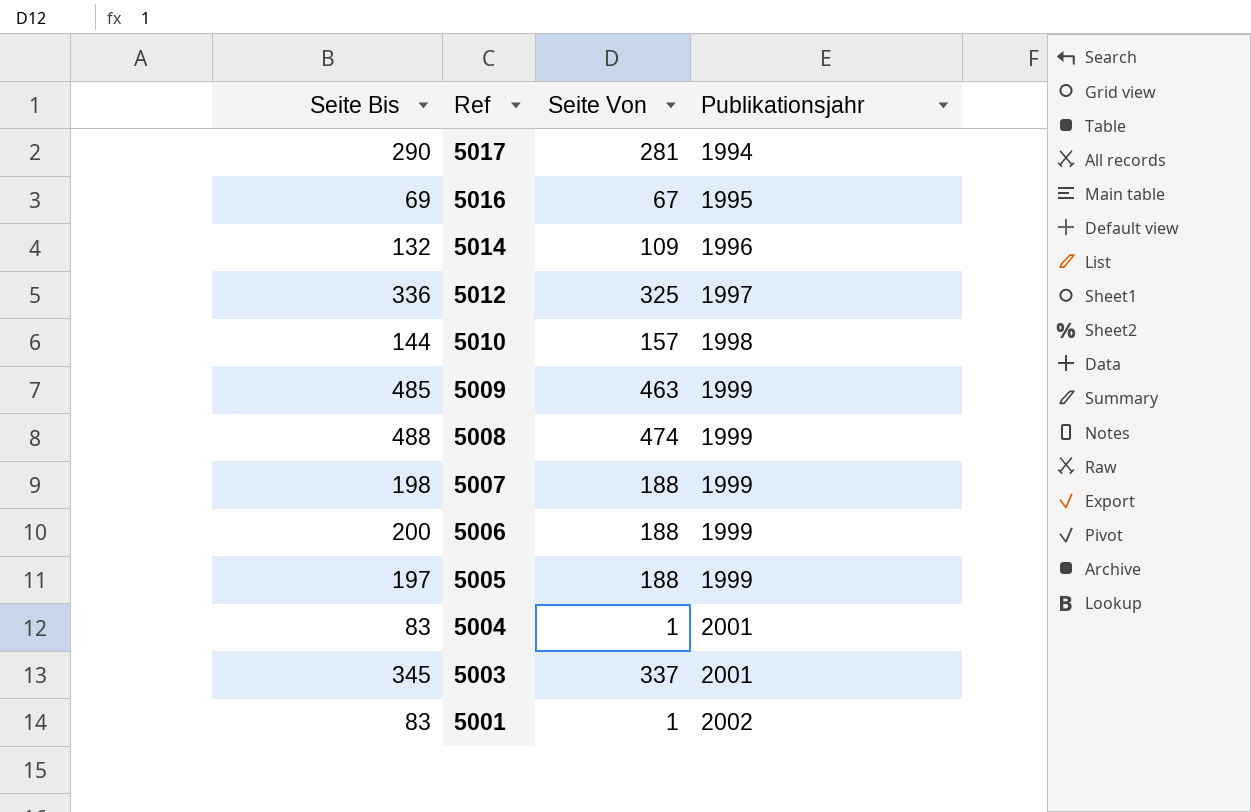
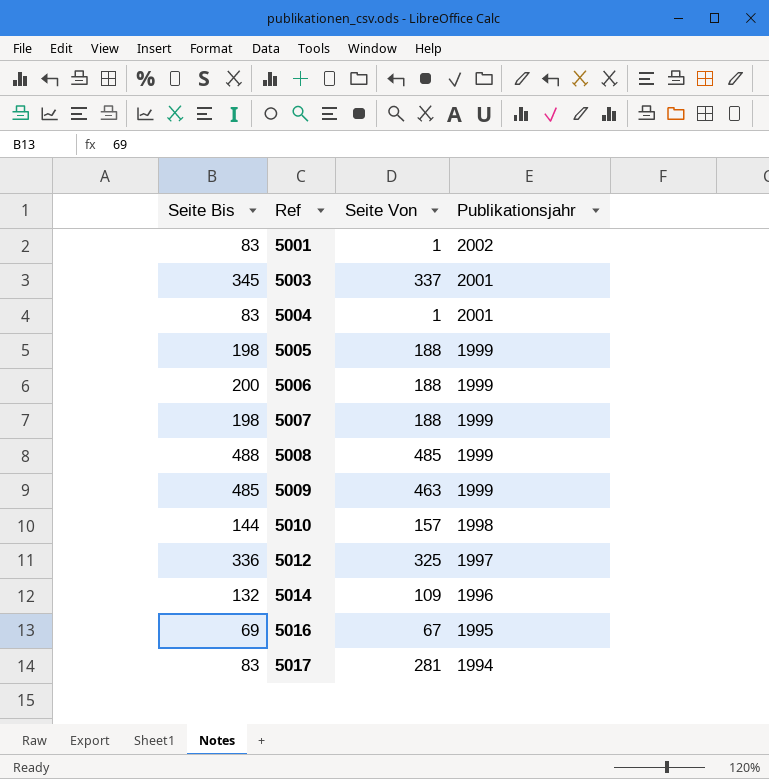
row order: Ref descending -> Ref ascending
5005 | Seite Bis: 197 -> 198
5008 | Seite Von: 474 -> 485
5017 | Seite Bis: 290 -> 83

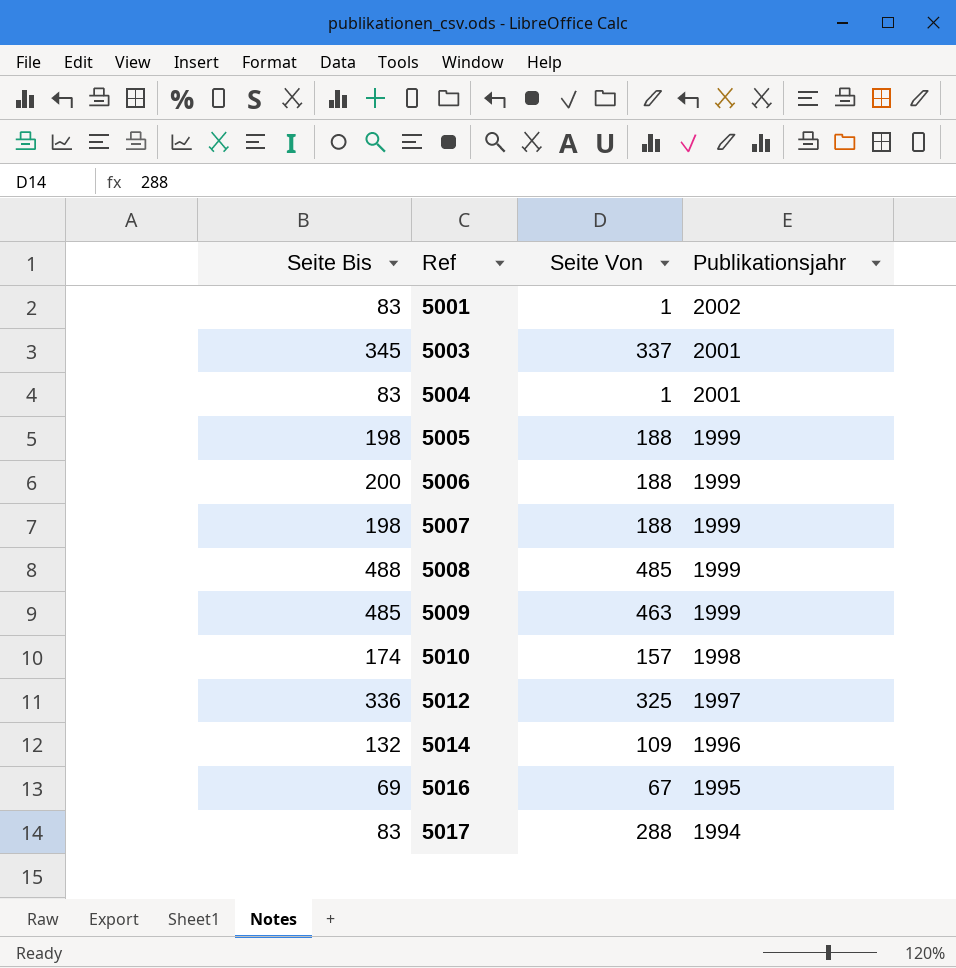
5010 | Seite Bis: 144 -> 174
5017 | Seite Von: 281 -> 288

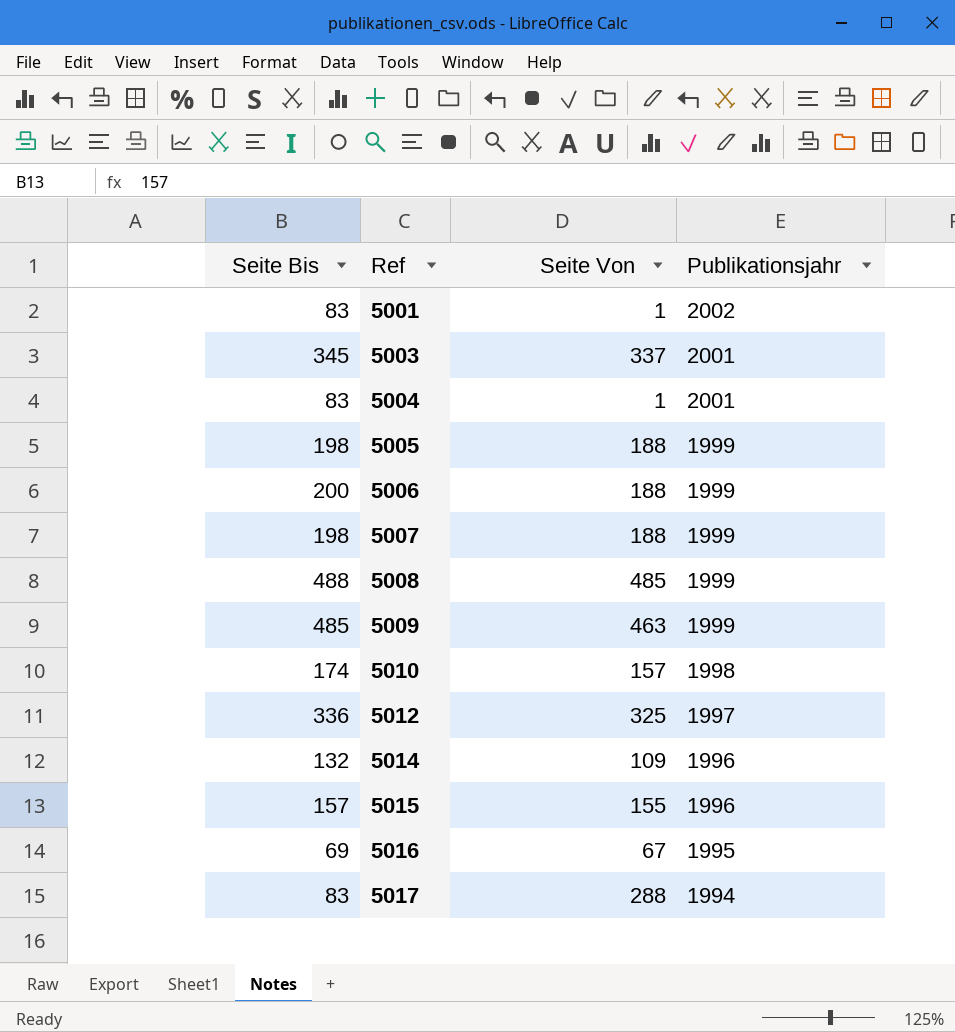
row 5015: none -> 157 | 155 | 1996

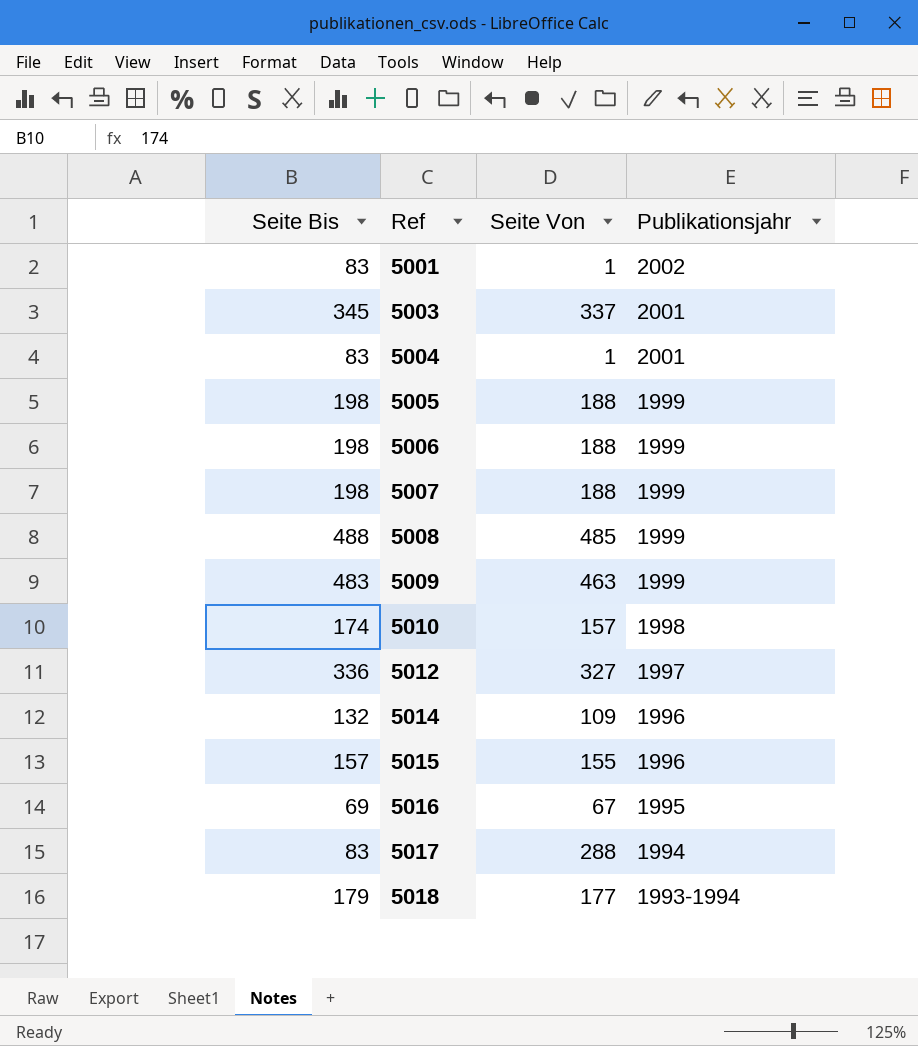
5006 | Seite Bis: 200 -> 198
5009 | Seite Bis: 485 -> 483
5012 | Seite Von: 325 -> 327
row 5018: none -> 179 | 177 | 1993-1994

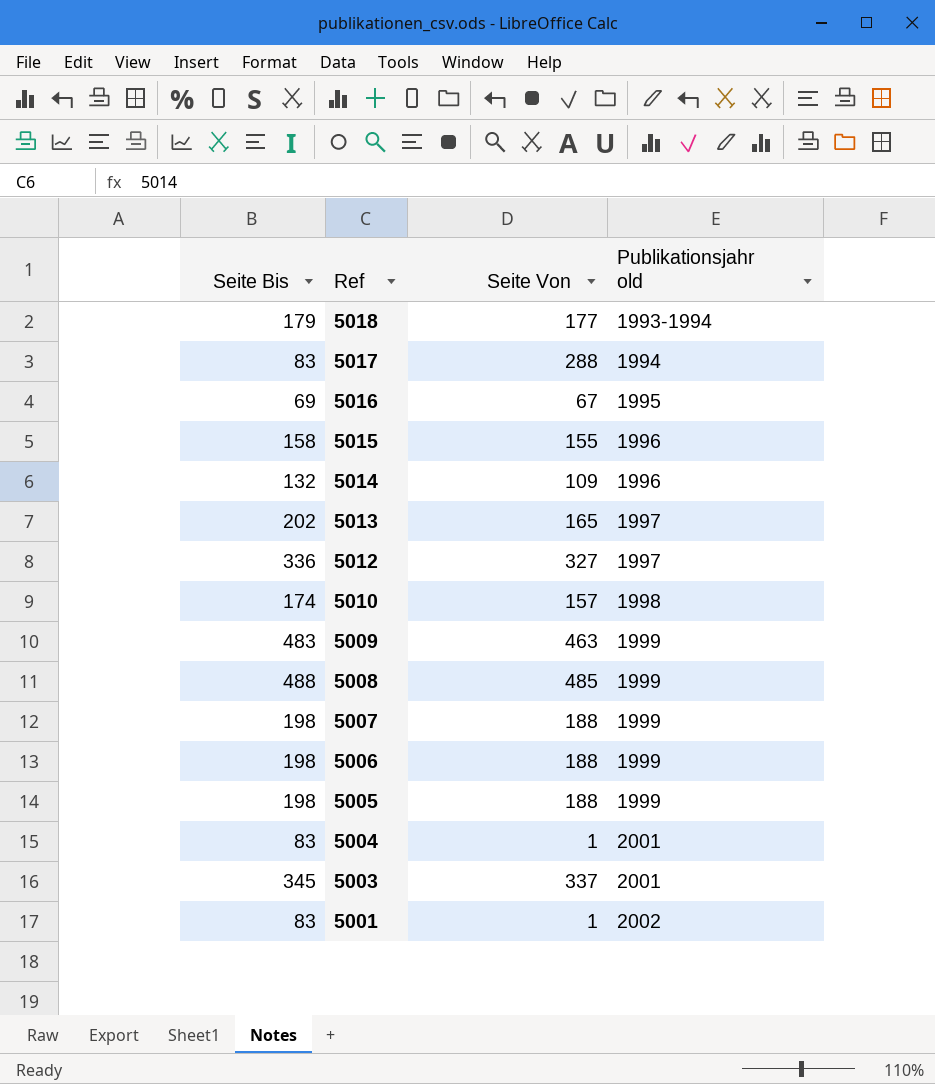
row order: Ref ascending -> Ref descending
column name: Publikationsjahr -> Publikationsjahr old
5015 | Seite Bis: 157 -> 158
row 5013: none -> 202 | 165 | 1997

